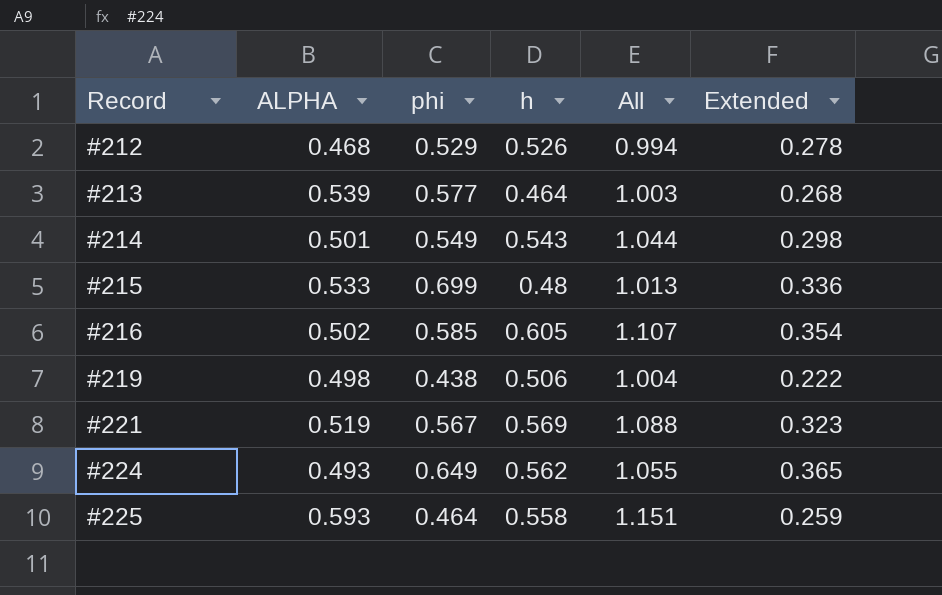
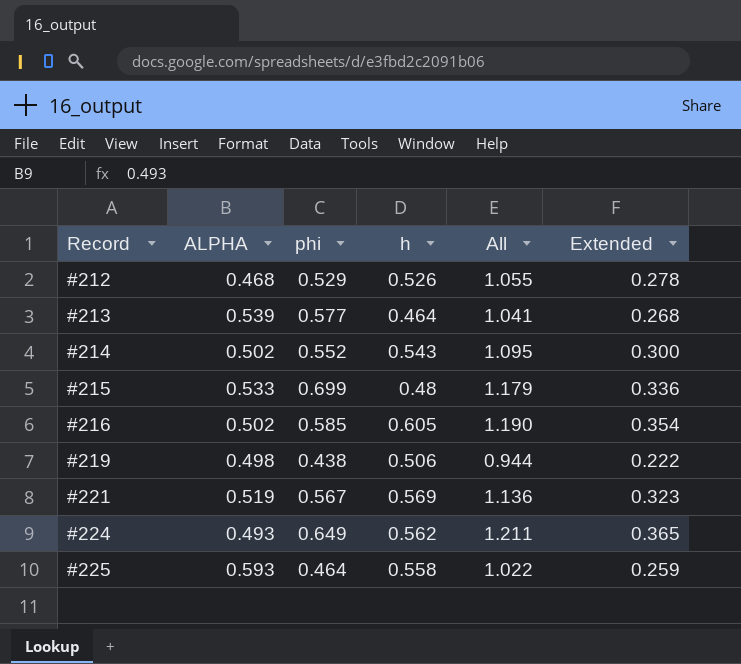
column All | formula: [ALPHA] + [h] -> [phi] + [h]
#214 | ALPHA: 0.501 -> 0.502
#214 | phi: 0.549 -> 0.552
#214 | Extended: 0.298 -> 0.300

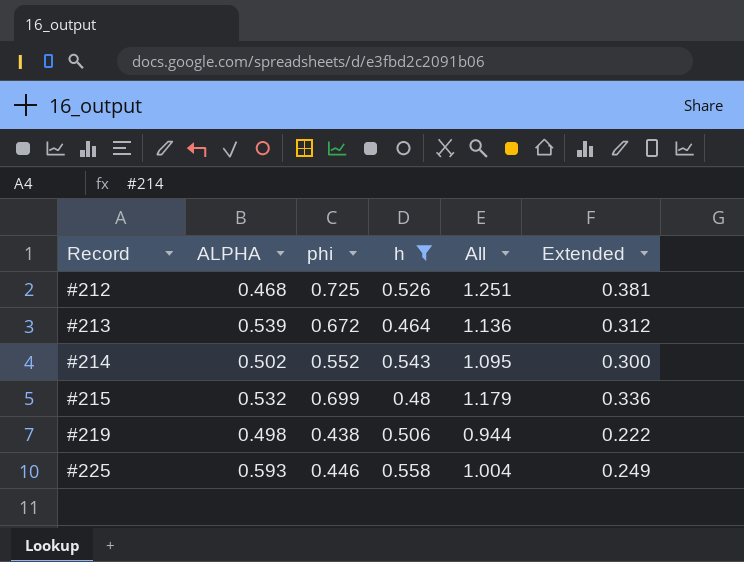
filter: none -> h <= 0.558
#212 | phi: 0.529 -> 0.725
#212 | All: 1.055 -> 1.251
#212 | Extended: 0.278 -> 0.381
#213 | phi: 0.577 -> 0.672
#213 | All: 1.041 -> 1.136
#213 | Extended: 0.268 -> 0.312
#215 | ALPHA: 0.533 -> 0.532
#225 | phi: 0.464 -> 0.446
#225 | All: 1.022 -> 1.004
#225 | Extended: 0.259 -> 0.249

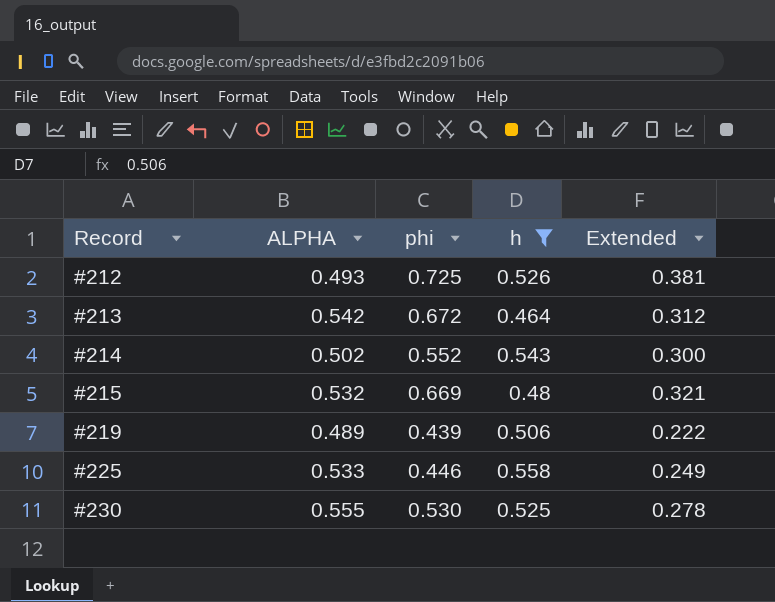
column All | formula: [phi] + [h] -> none
#212 | ALPHA: 0.468 -> 0.493
#213 | ALPHA: 0.539 -> 0.542
#215 | phi: 0.699 -> 0.669
#215 | Extended: 0.336 -> 0.321
#219 | ALPHA: 0.498 -> 0.489
#219 | phi: 0.438 -> 0.439
#225 | ALPHA: 0.593 -> 0.533
row #230: none -> 0.555 | 0.530 | 0.525 | 0.278

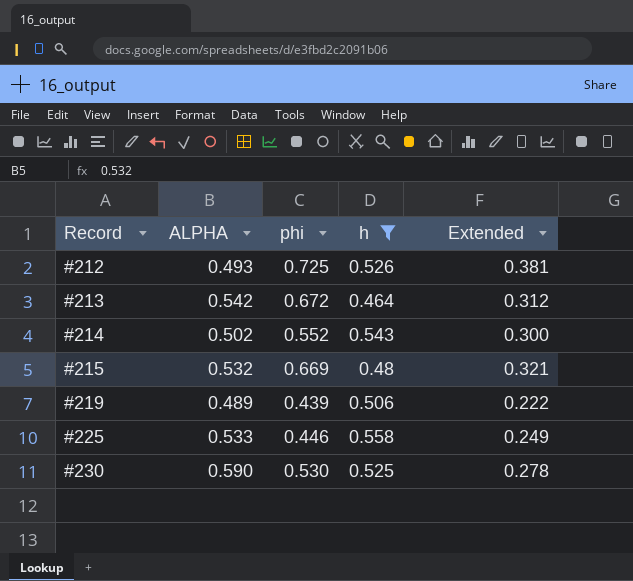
#230 | ALPHA: 0.555 -> 0.590

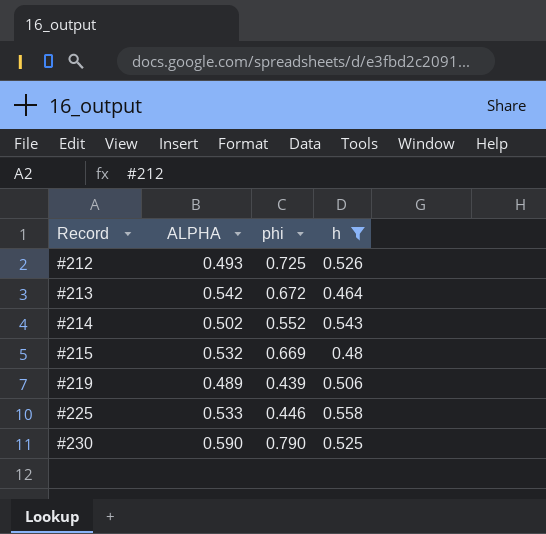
column Extended | formula: [phi] * [h] -> none
#230 | phi: 0.530 -> 0.790

